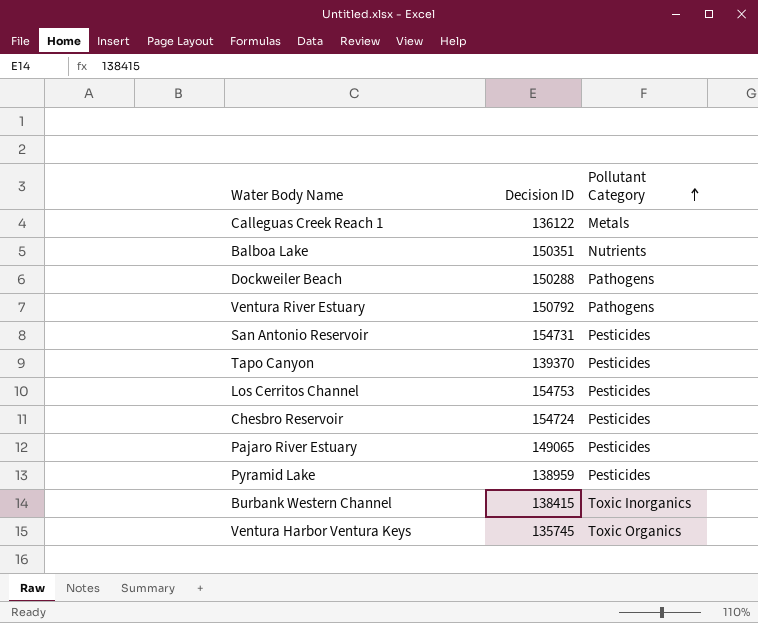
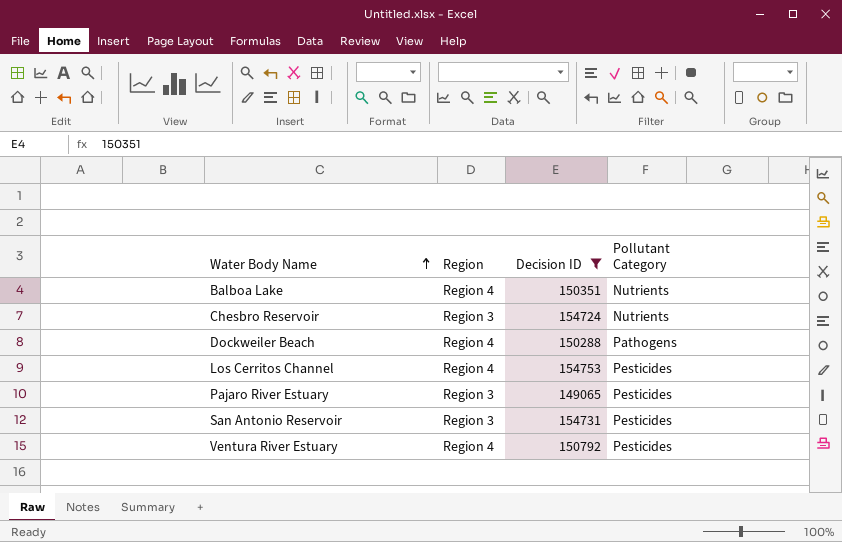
filter: none -> Decision ID >= 149065
row order: Pollutant Category ascending -> Water Body Name ascending
column Region | position: none -> 2
Chesbro Reservoir | Pollutant Category: Pesticides -> Nutrients
Ventura River Estuary | Pollutant Category: Pathogens -> Pesticides

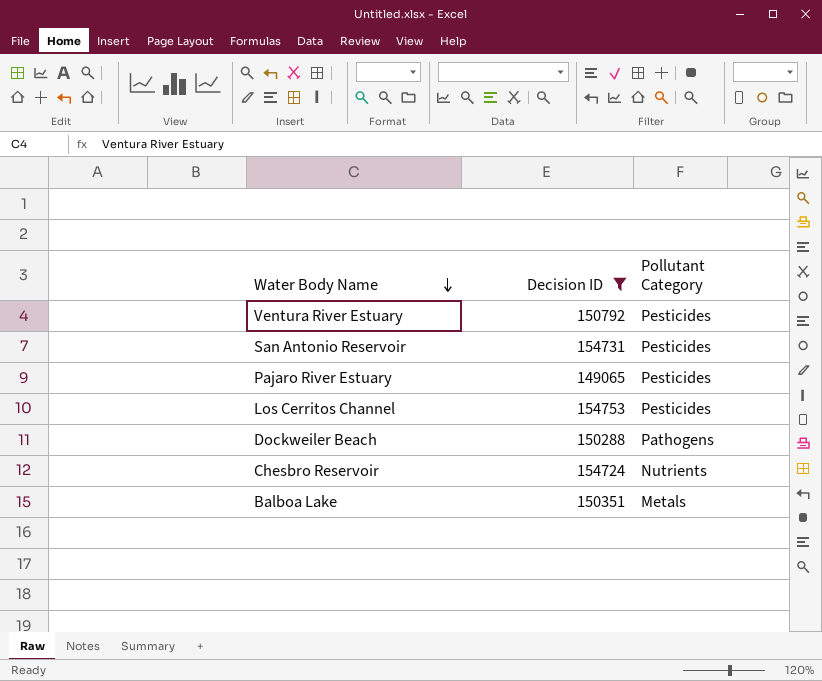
row order: Water Body Name ascending -> Water Body Name descending
column Region | position: 2 -> none
Balboa Lake | Pollutant Category: Nutrients -> Metals

